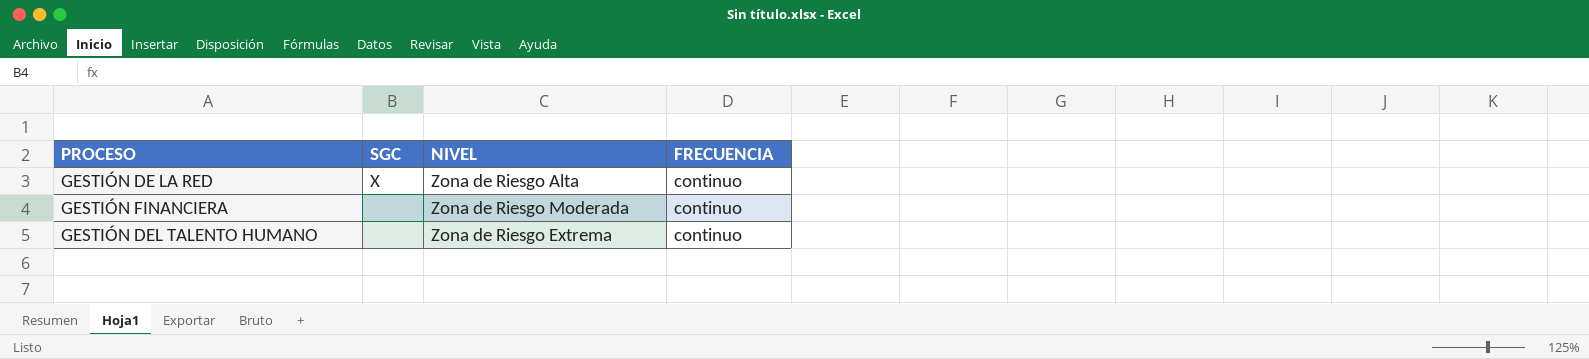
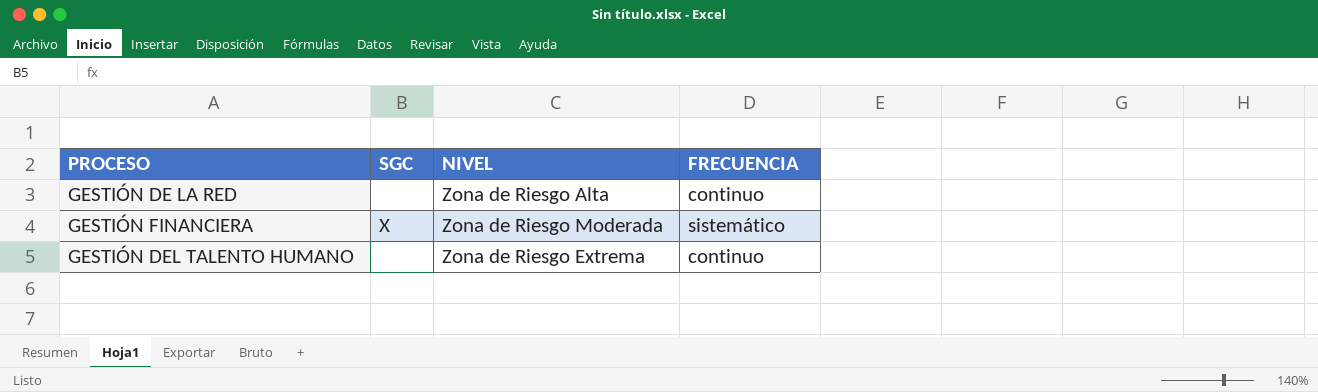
GESTIÓN DE LA RED | SGC: X -> none
GESTIÓN FINANCIERA | SGC: none -> X
GESTIÓN FINANCIERA | FRECUENCIA: continuo -> sistemático

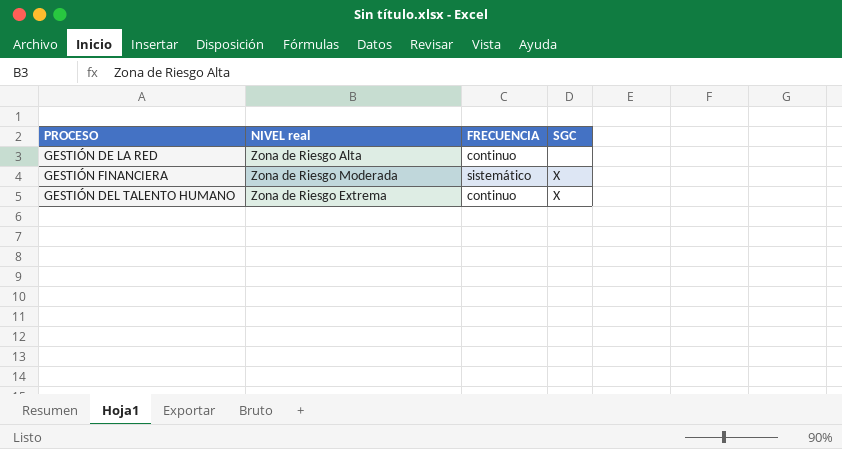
column name: NIVEL -> NIVEL real
column SGC | position: 2 -> 4
GESTIÓN DEL TALENTO HUMANO | SGC: none -> X

